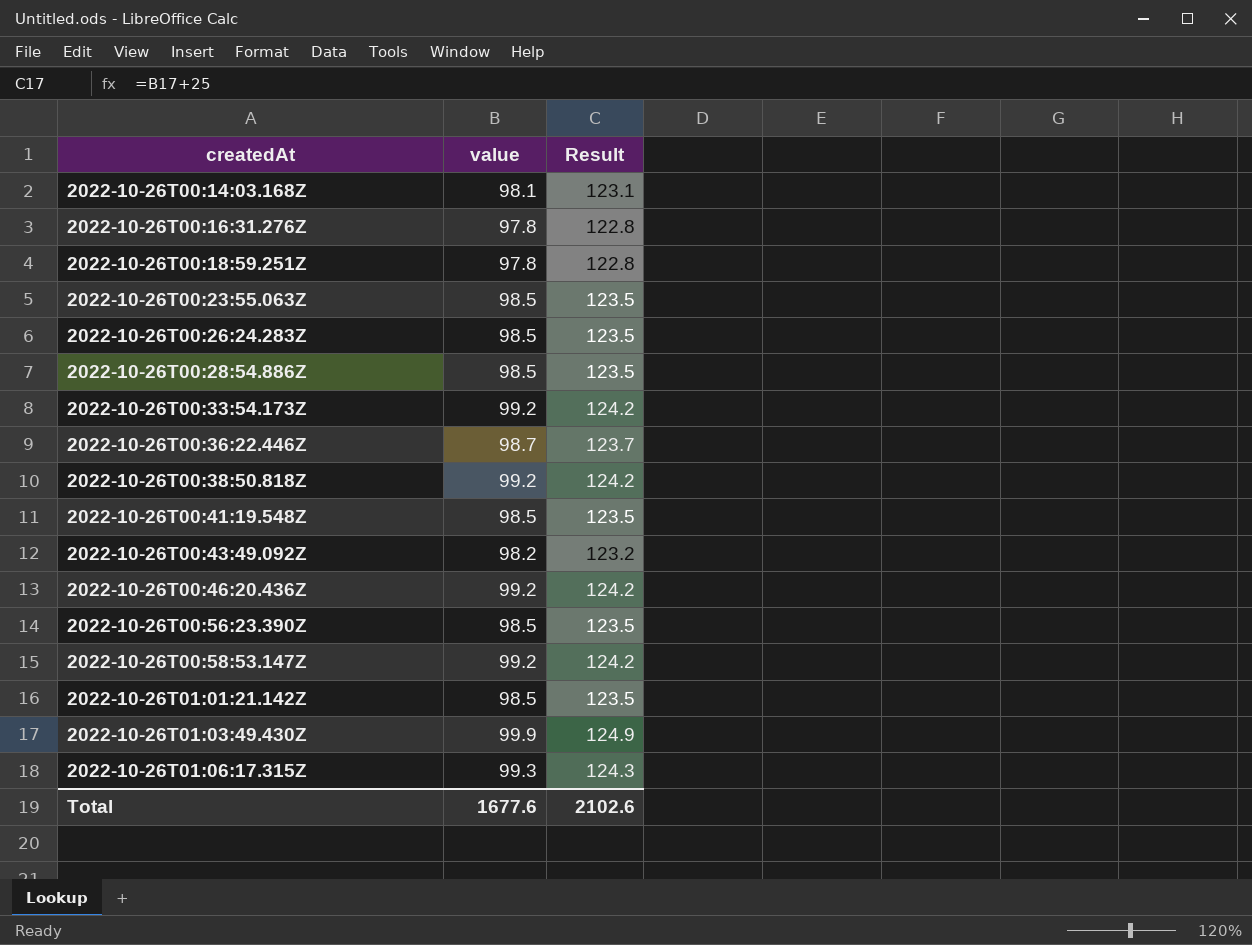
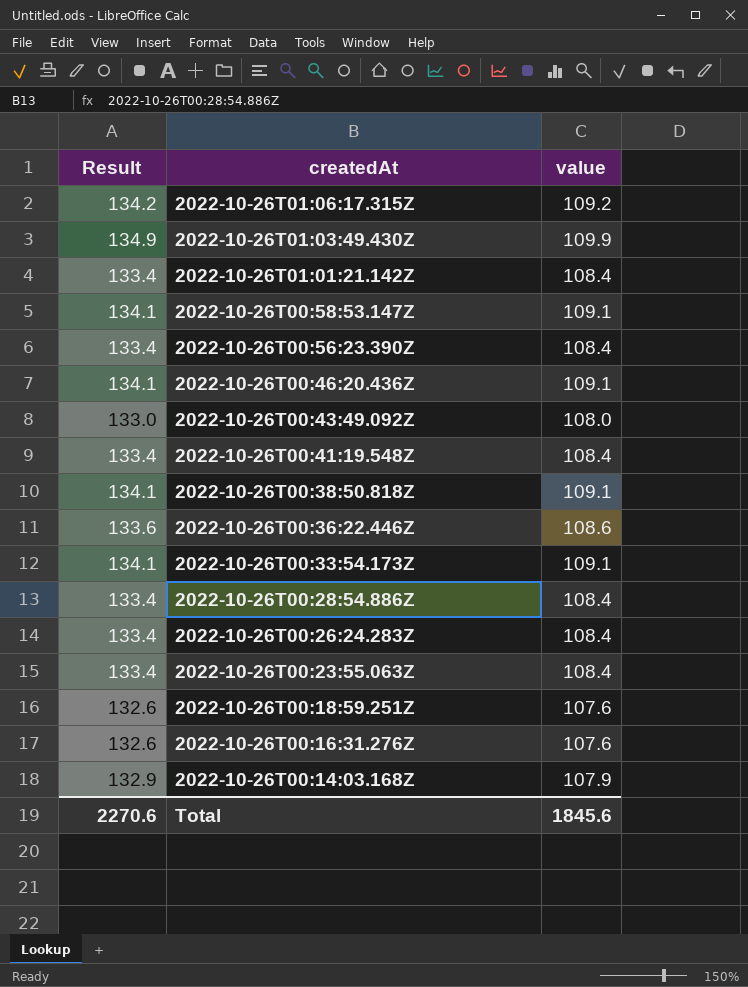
row order: createdAt ascending -> createdAt descending
column Result | position: 3 -> 1
2022-10-26T01:06:17.315Z | Result: 124.3 -> 134.2
2022-10-26T01:06:17.315Z | value: 99.3 -> 109.2
2022-10-26T01:03:49.430Z | Result: 124.9 -> 134.9
2022-10-26T01:03:49.430Z | value: 99.9 -> 109.9
2022-10-26T01:01:21.142Z | Result: 123.5 -> 133.4
2022-10-26T01:01:21.142Z | value: 98.5 -> 108.4
2022-10-26T00:58:53.147Z | Result: 124.2 -> 134.1
2022-10-26T00:58:53.147Z | value: 99.2 -> 109.1
2022-10-26T00:56:23.390Z | Result: 123.5 -> 133.4
2022-10-26T00:56:23.390Z | value: 98.5 -> 108.4
2022-10-26T00:46:20.436Z | Result: 124.2 -> 134.1
2022-10-26T00:46:20.436Z | value: 99.2 -> 109.1
2022-10-26T00:43:49.092Z | Result: 123.2 -> 133.0
2022-10-26T00:43:49.092Z | value: 98.2 -> 108.0
2022-10-26T00:41:19.548Z | Result: 123.5 -> 133.4
2022-10-26T00:41:19.548Z | value: 98.5 -> 108.4
2022-10-26T00:38:50.818Z | Result: 124.2 -> 134.1
2022-10-26T00:38:50.818Z | value: 99.2 -> 109.1
2022-10-26T00:36:22.446Z | Result: 123.7 -> 133.6
2022-10-26T00:36:22.446Z | value: 98.7 -> 108.6
2022-10-26T00:33:54.173Z | Result: 124.2 -> 134.1
2022-10-26T00:33:54.173Z | value: 99.2 -> 109.1
2022-10-26T00:28:54.886Z | Result: 123.5 -> 133.4
2022-10-26T00:28:54.886Z | value: 98.5 -> 108.4
2022-10-26T00:26:24.283Z | Result: 123.5 -> 133.4
2022-10-26T00:26:24.283Z | value: 98.5 -> 108.4
2022-10-26T00:23:55.063Z | Result: 123.5 -> 133.4
2022-10-26T00:23:55.063Z | value: 98.5 -> 108.4
2022-10-26T00:18:59.251Z | Result: 122.8 -> 132.6
2022-10-26T00:18:59.251Z | value: 97.8 -> 107.6
2022-10-26T00:16:31.276Z | Result: 122.8 -> 132.6
2022-10-26T00:16:31.276Z | value: 97.8 -> 107.6
2022-10-26T00:14:03.168Z | Result: 123.1 -> 132.9
2022-10-26T00:14:03.168Z | value: 98.1 -> 107.9
Total | Result: 2102.6 -> 2270.6
Total | value: 1677.6 -> 1845.6

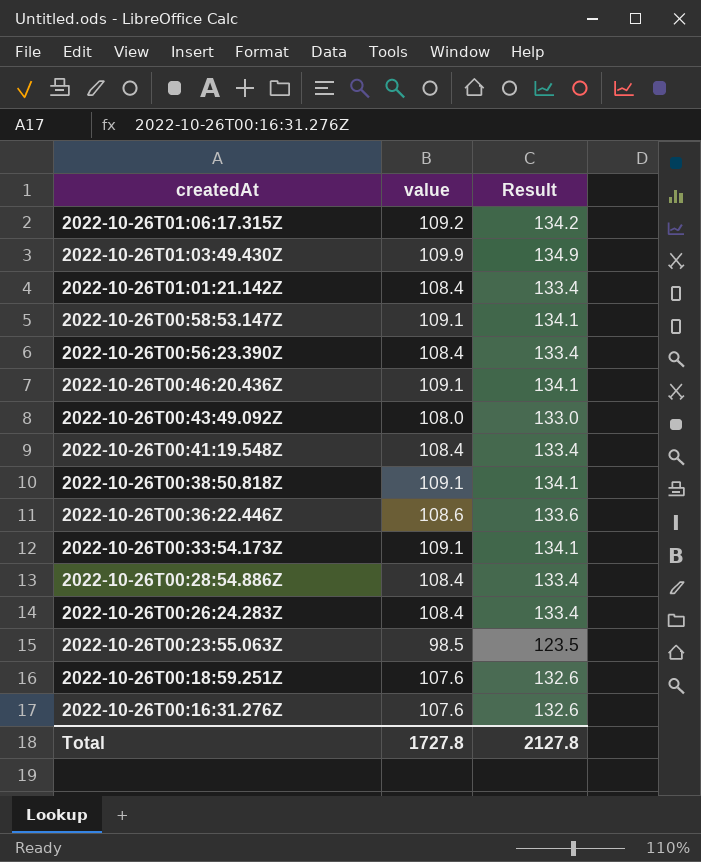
column Result | position: 1 -> 3
row 2022-10-26T00:14:03.168Z: 132.9 | 107.9 -> none
2022-10-26T00:23:55.063Z | value: 108.4 -> 98.5
2022-10-26T00:23:55.063Z | Result: 133.4 -> 123.5
Total | value: 1845.6 -> 1727.8
Total | Result: 2270.6 -> 2127.8

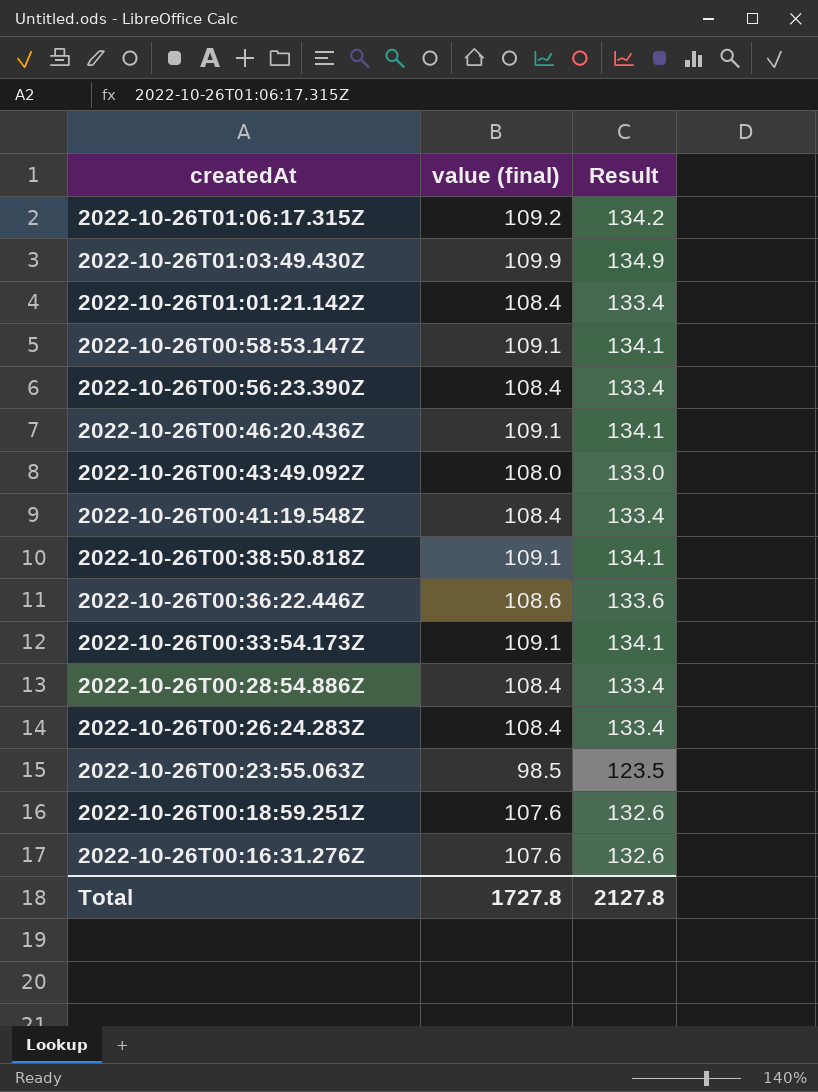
column name: value -> value (final)

